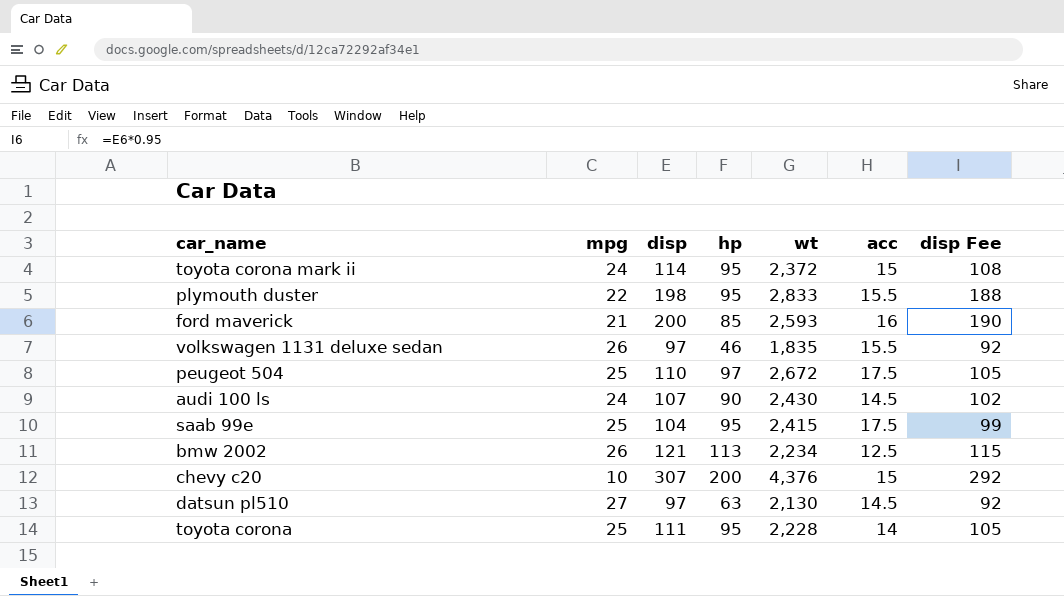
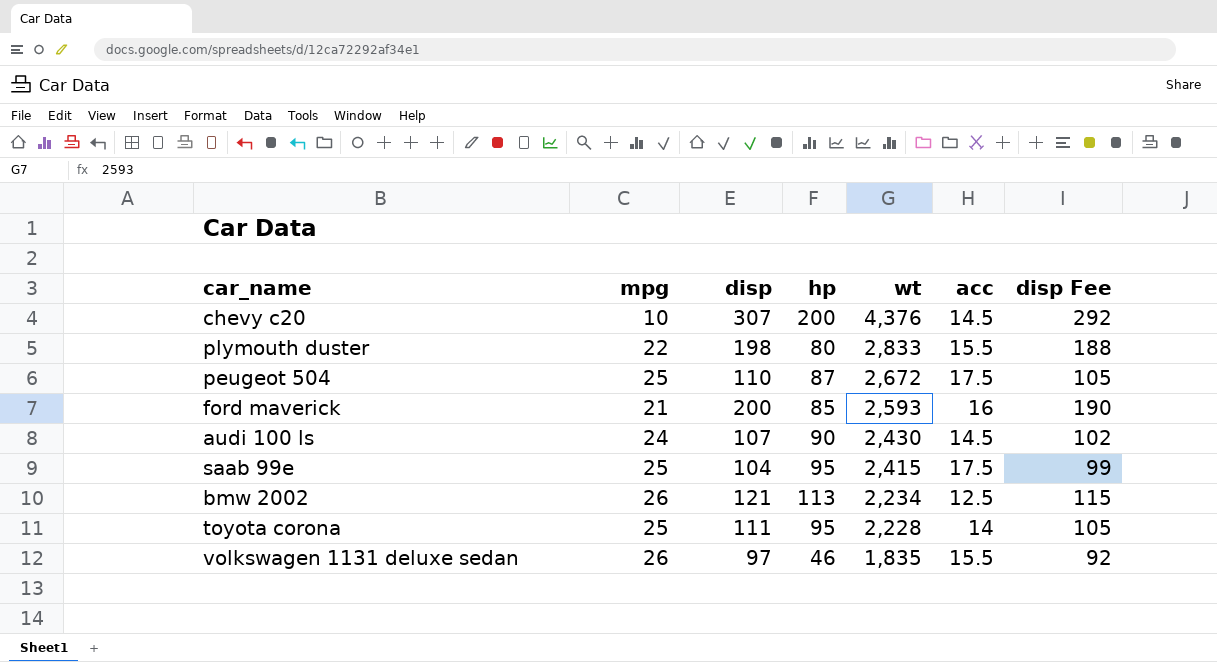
row order: none -> wt descending
row toyota corona mark ii: 24 | 114 | 95 | 2,372 | 15 | 108 -> none
row datsun pl510: 27 | 97 | 63 | 2,130 | 14.5 | 92 -> none
chevy c20 | acc: 15 -> 14.5
plymouth duster | hp: 95 -> 80
peugeot 504 | hp: 97 -> 87

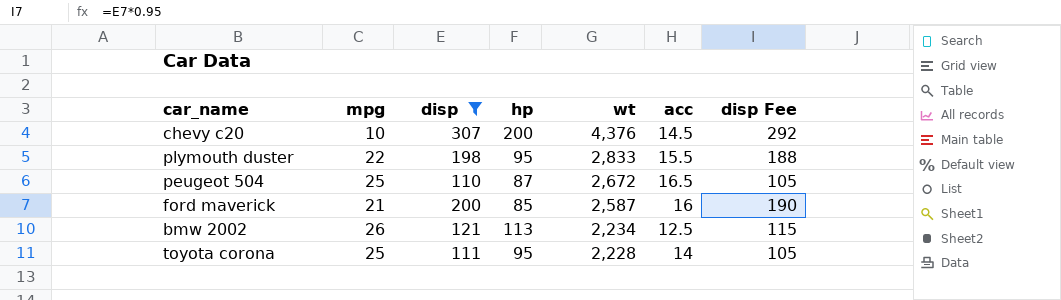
filter: none -> disp >= 110
plymouth duster | hp: 80 -> 95
peugeot 504 | acc: 17.5 -> 16.5
ford maverick | wt: 2,593 -> 2,587

